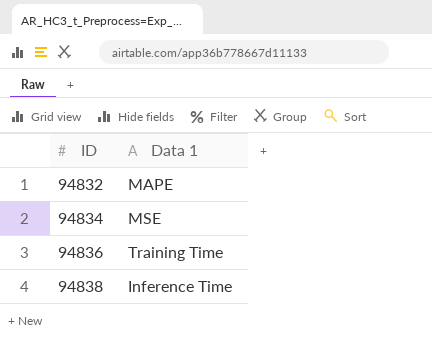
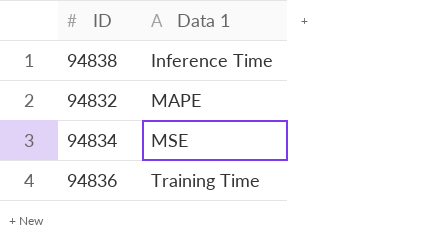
row order: ID ascending -> Data 1 ascending

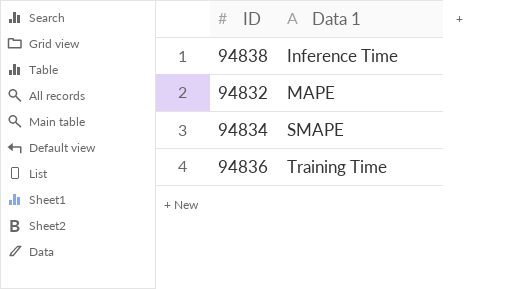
94834 | Data 1: MSE -> SMAPE

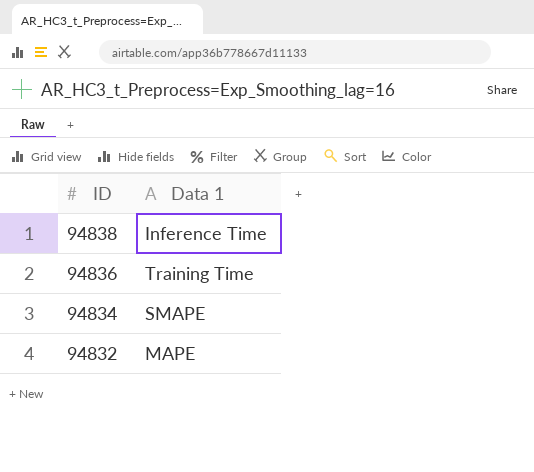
row order: Data 1 ascending -> ID descending

